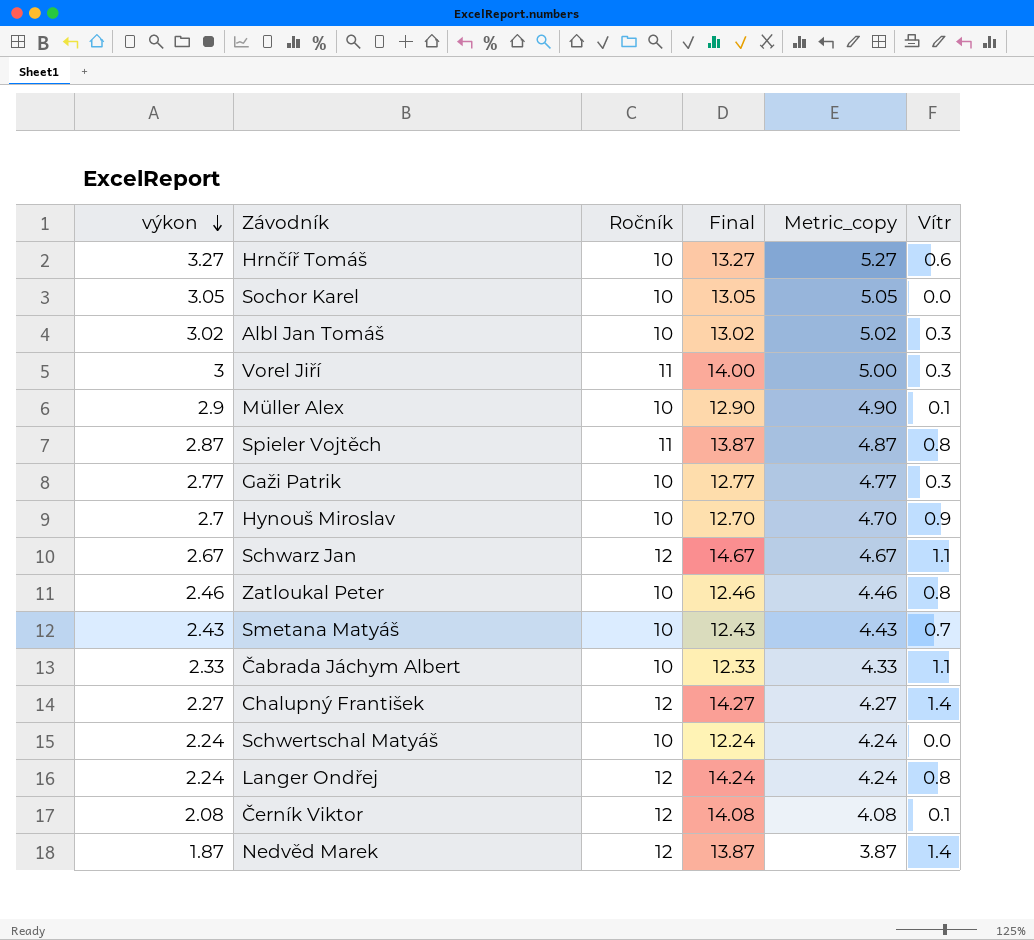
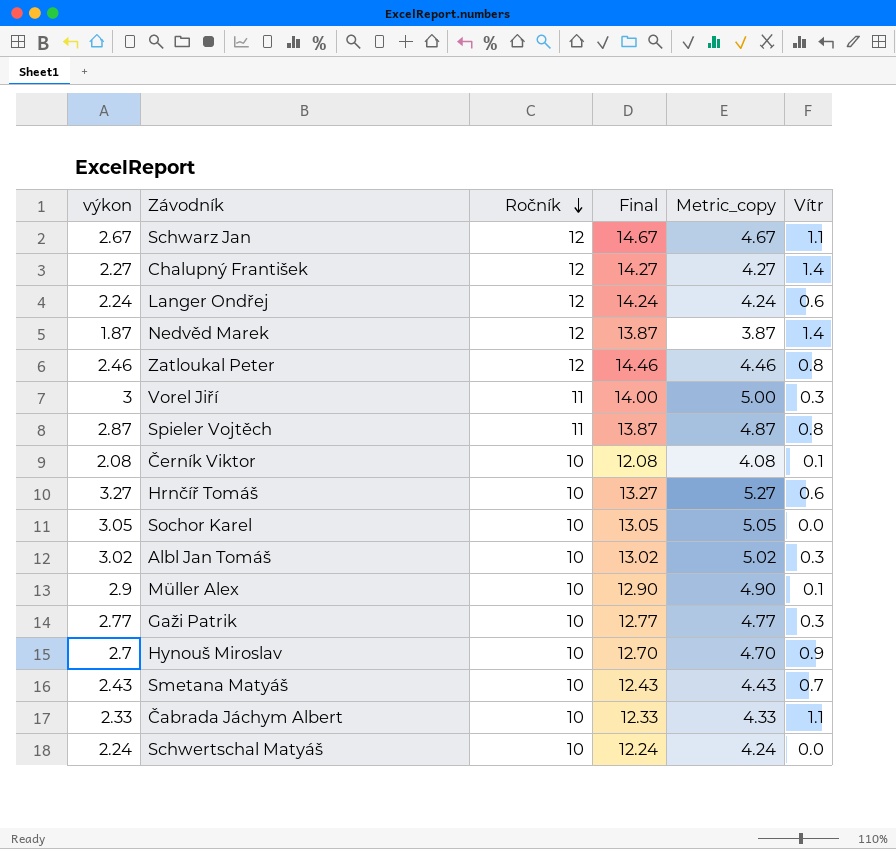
row order: výkon descending -> Ročník descending
Langer Ondřej | Vítr: 0.8 -> 0.6
Zatloukal Peter | Ročník: 10 -> 12
Zatloukal Peter | Final: 12.46 -> 14.46
Černík Viktor | Ročník: 12 -> 10
Černík Viktor | Final: 14.08 -> 12.08

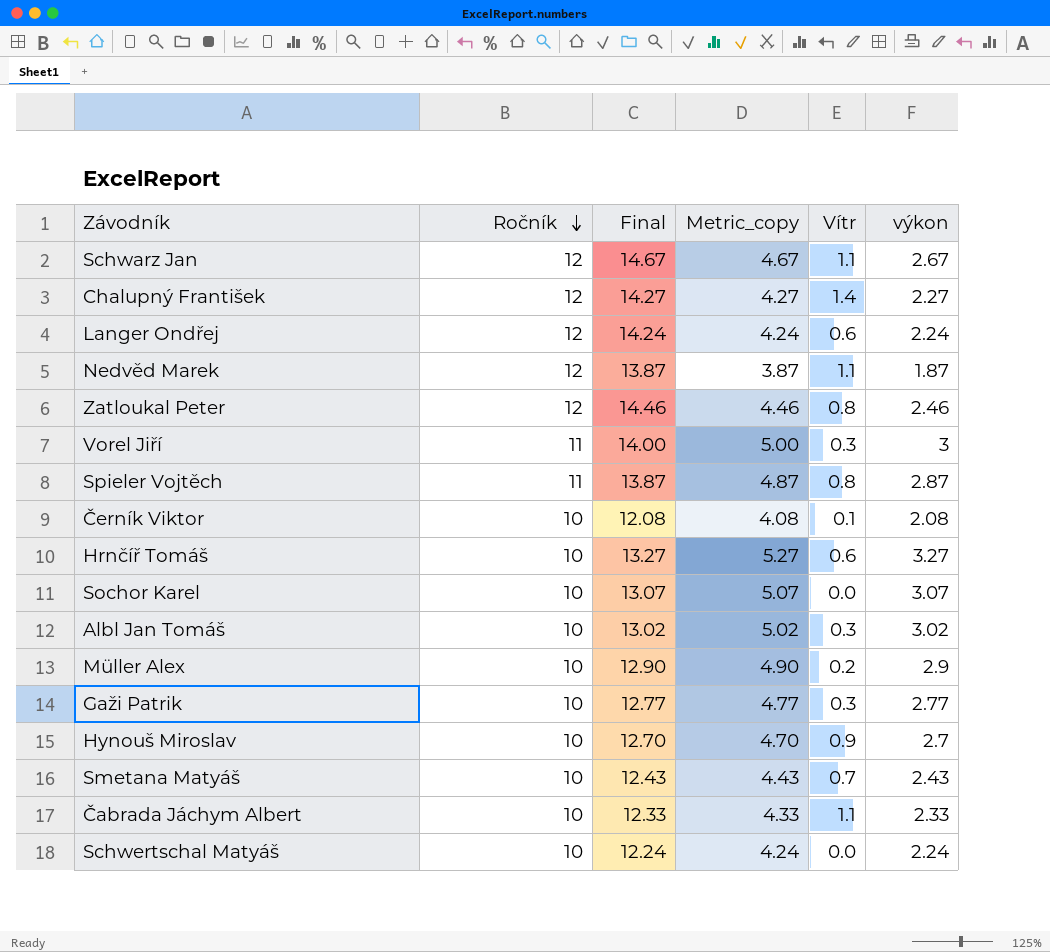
column výkon | position: 1 -> 6
Nedvěd Marek | Vítr: 1.4 -> 1.1
Sochor Karel | Final: 13.05 -> 13.07
Sochor Karel | Metric_copy: 5.05 -> 5.07
Sochor Karel | výkon: 3.05 -> 3.07
Müller Alex | Vítr: 0.1 -> 0.2

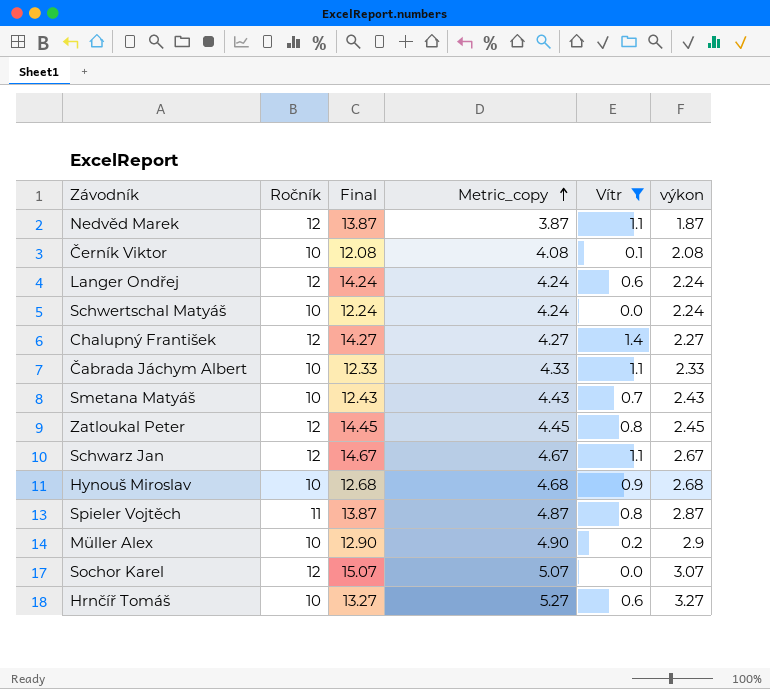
filter: none -> Vítr != 0.3
row order: Ročník descending -> Metric_copy ascending
Zatloukal Peter | Final: 14.46 -> 14.45
Zatloukal Peter | Metric_copy: 4.46 -> 4.45
Zatloukal Peter | výkon: 2.46 -> 2.45
Hynouš Miroslav | Final: 12.70 -> 12.68
Hynouš Miroslav | Metric_copy: 4.70 -> 4.68
Hynouš Miroslav | výkon: 2.7 -> 2.68
Sochor Karel | Ročník: 10 -> 12
Sochor Karel | Final: 13.07 -> 15.07

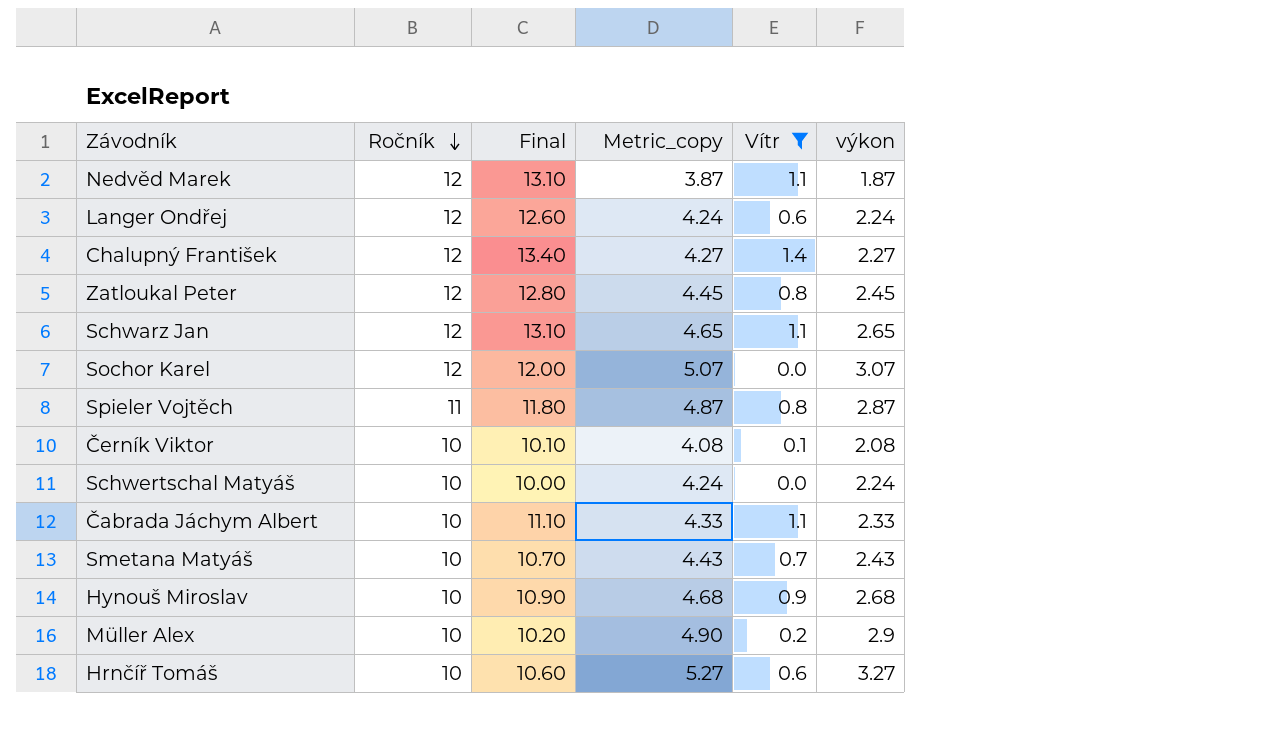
row order: Metric_copy ascending -> Ročník descending
column Final | formula: [Ročník] + [výkon] -> [Ročník] + [Vítr]
Schwarz Jan | Metric_copy: 4.67 -> 4.65
Schwarz Jan | výkon: 2.67 -> 2.65

